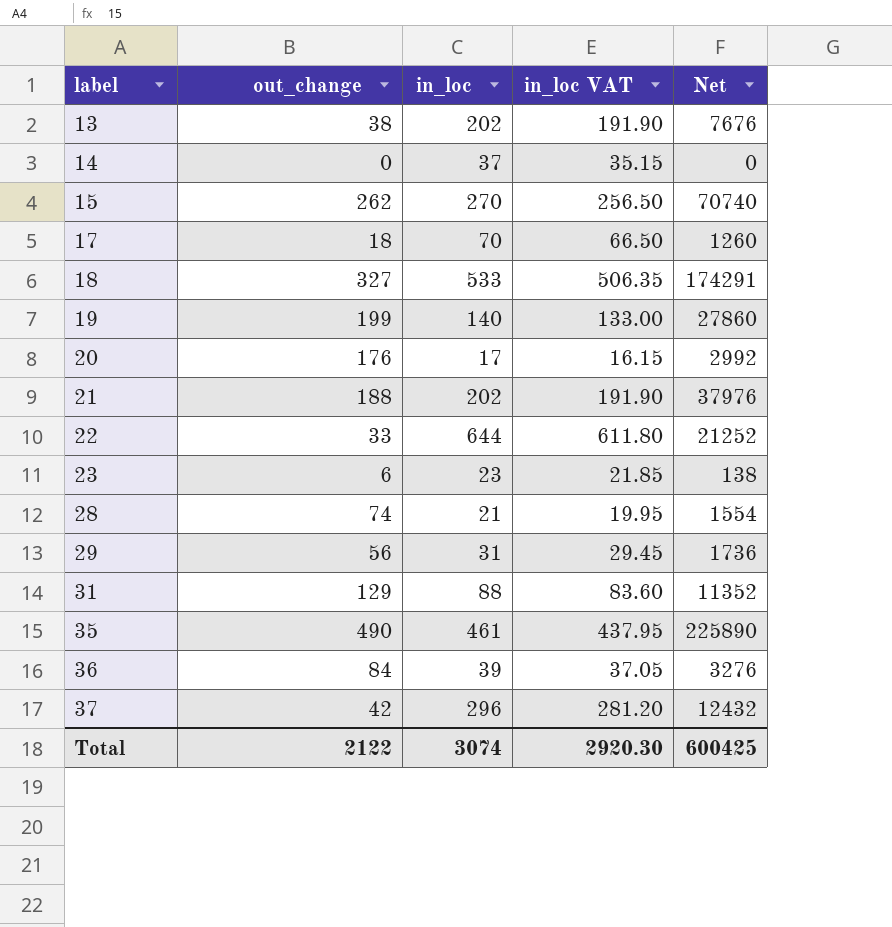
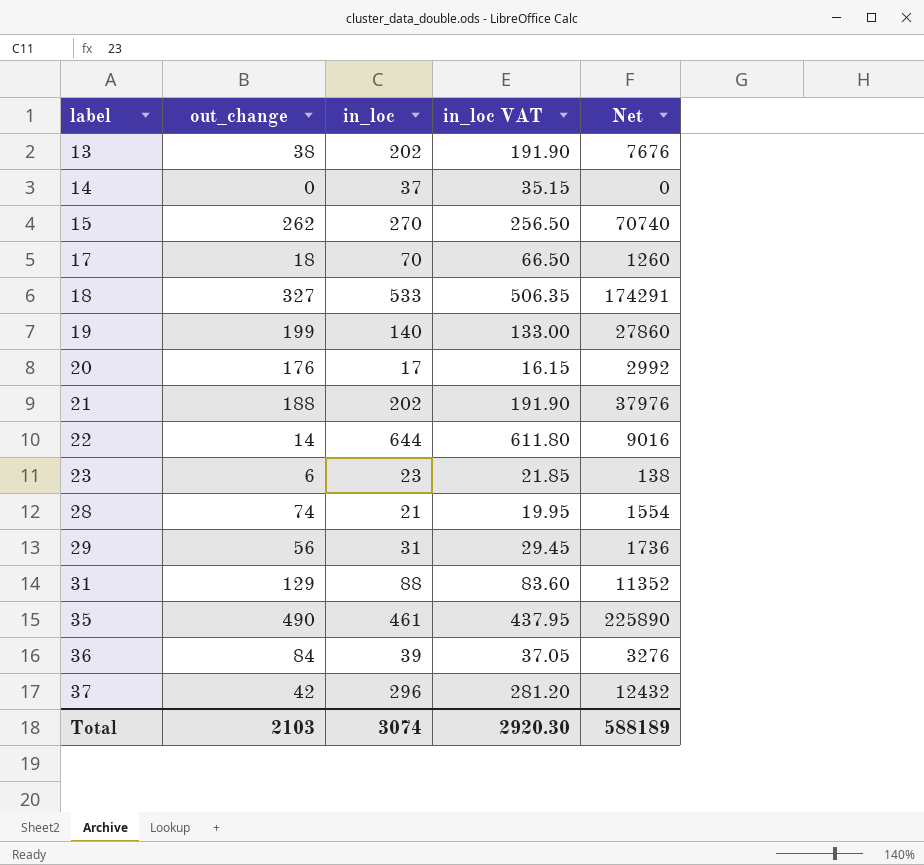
22 | out_change: 33 -> 14
22 | Net: 21252 -> 9016
Total | out_change: 2122 -> 2103
Total | Net: 600425 -> 588189

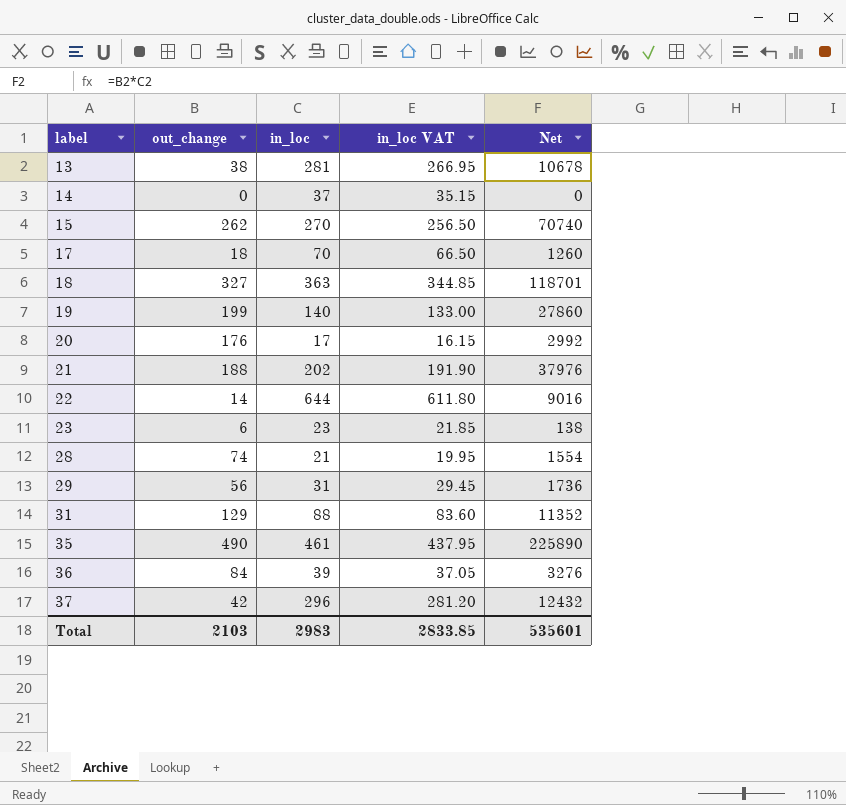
13 | in_loc: 202 -> 281
13 | in_loc VAT: 191.90 -> 266.95
13 | Net: 7676 -> 10678
18 | in_loc: 533 -> 363
18 | in_loc VAT: 506.35 -> 344.85
18 | Net: 174291 -> 118701
Total | in_loc: 3074 -> 2983
Total | in_loc VAT: 2920.30 -> 2833.85
Total | Net: 588189 -> 535601

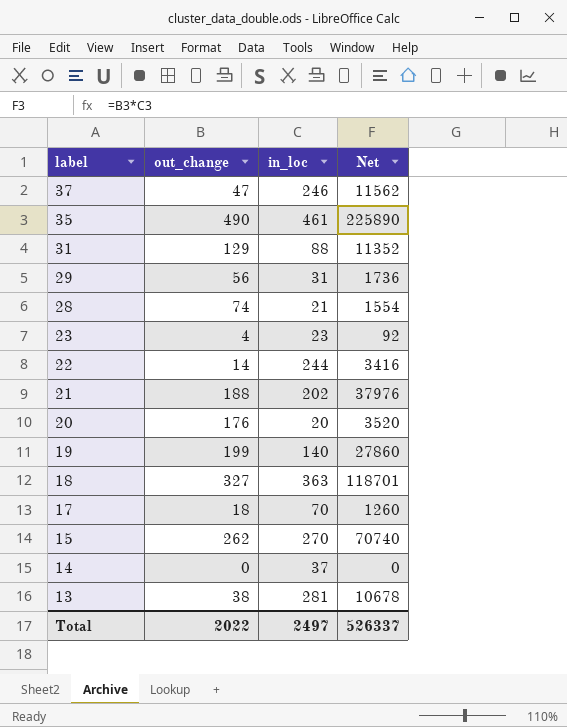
row order: label ascending -> label descending
column in_loc VAT | formula: [in_loc] * 0.95 -> none
row 36: 84 | 39 | 37.05 | 3276 -> none
37 | out_change: 42 -> 47
37 | in_loc: 296 -> 246
37 | Net: 12432 -> 11562
23 | out_change: 6 -> 4
23 | Net: 138 -> 92
22 | in_loc: 644 -> 244
22 | Net: 9016 -> 3416
20 | in_loc: 17 -> 20
20 | Net: 2992 -> 3520
Total | out_change: 2103 -> 2022
Total | in_loc: 2983 -> 2497
Total | Net: 535601 -> 526337

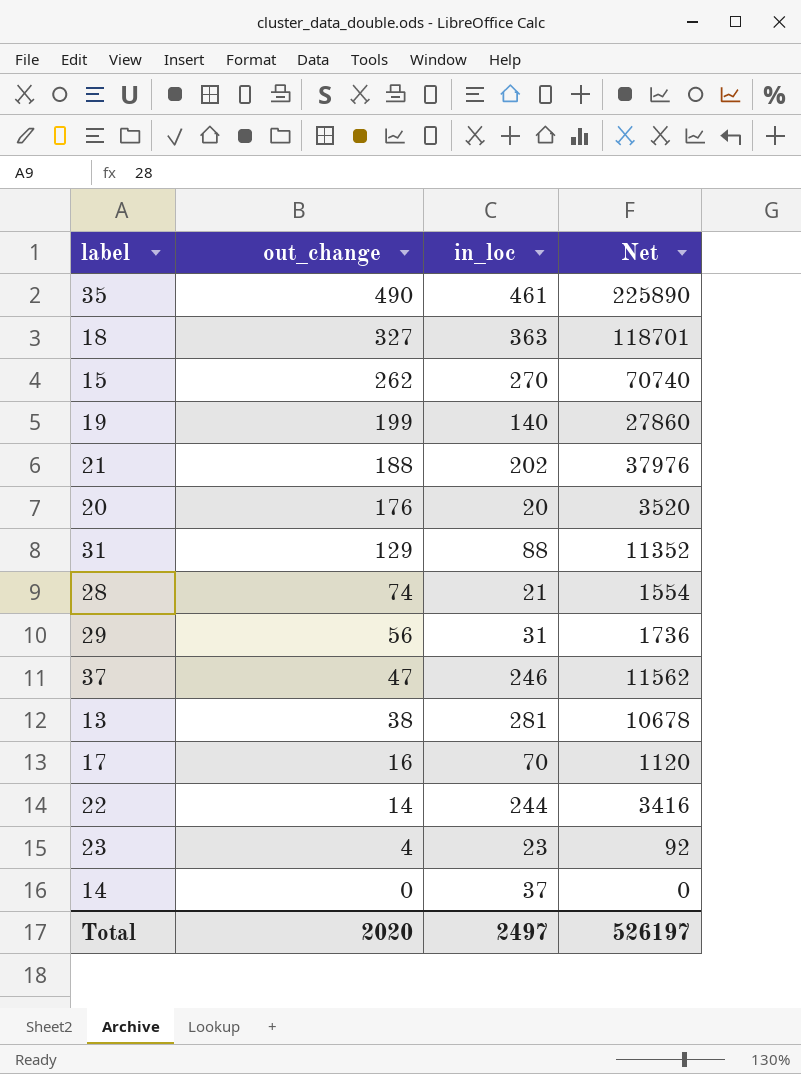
row order: label descending -> out_change descending
17 | out_change: 18 -> 16
17 | Net: 1260 -> 1120
Total | out_change: 2022 -> 2020
Total | Net: 526337 -> 526197

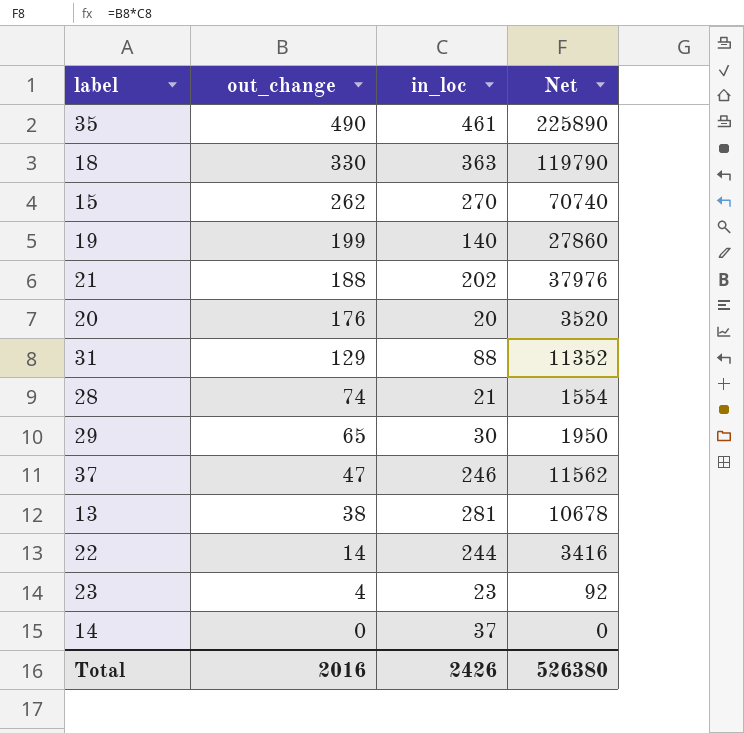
row 17: 16 | 70 | 1120 -> none
18 | out_change: 327 -> 330
18 | Net: 118701 -> 119790
29 | out_change: 56 -> 65
29 | in_loc: 31 -> 30
29 | Net: 1736 -> 1950
Total | out_change: 2020 -> 2016
Total | in_loc: 2497 -> 2426
Total | Net: 526197 -> 526380

